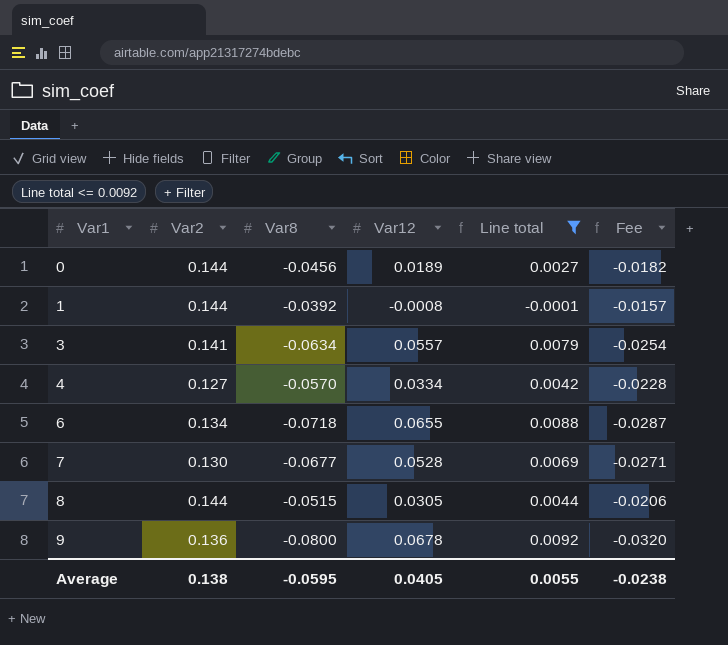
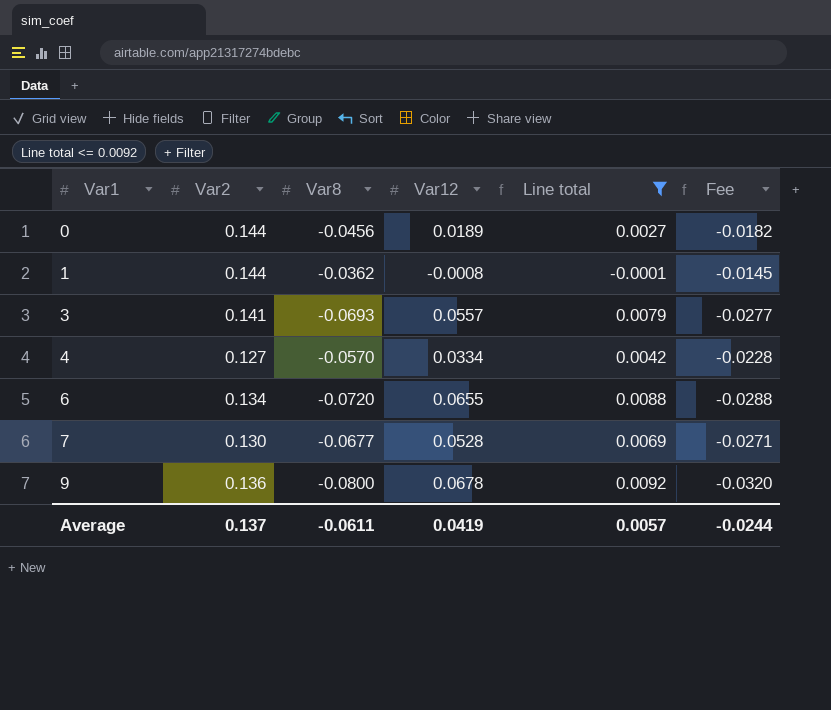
row 8: 0.144 | -0.0515 | 0.0305 | 0.0044 | -0.0206 -> none
1 | Var8: -0.0392 -> -0.0362
1 | Fee: -0.0157 -> -0.0145
3 | Var8: -0.0634 -> -0.0693
3 | Fee: -0.0254 -> -0.0277
6 | Var8: -0.0718 -> -0.0720
6 | Fee: -0.0287 -> -0.0288
Average | Var2: 0.138 -> 0.137
Average | Var8: -0.0595 -> -0.0611
Average | Var12: 0.0405 -> 0.0419
Average | Line total: 0.0055 -> 0.0057
Average | Fee: -0.0238 -> -0.0244

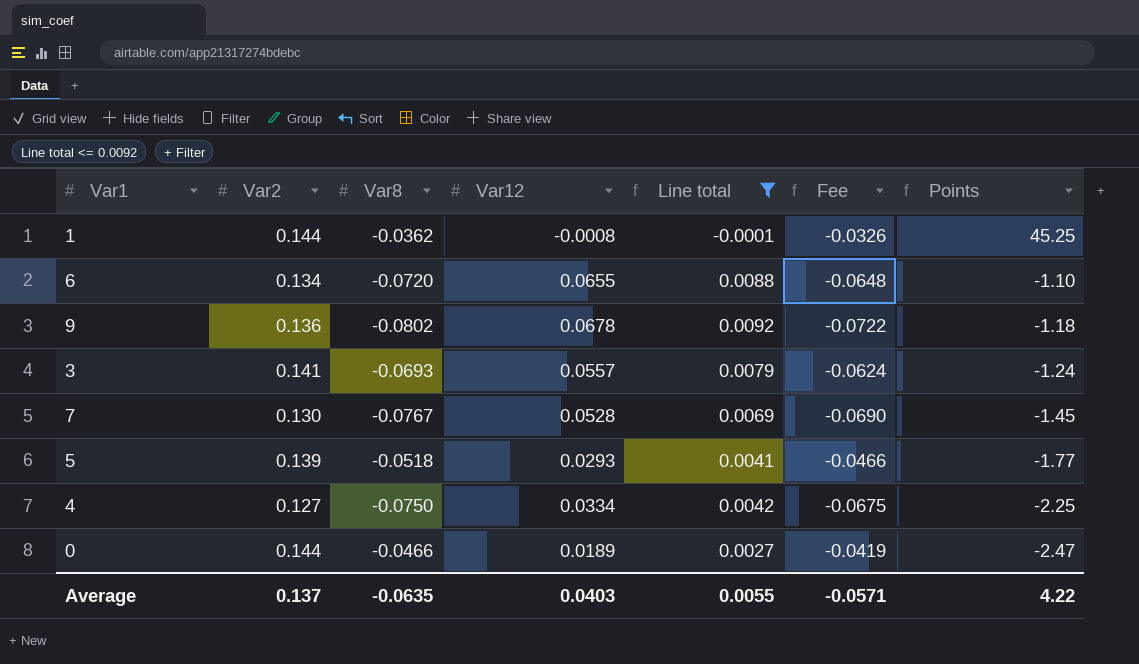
row order: Var1 ascending -> Points descending
column Fee | formula: [Var8] * 0.4 -> [Var8] * 0.9
column Points | formula: none -> [Var8] / [Var12]
9 | Var8: -0.0800 -> -0.0802
7 | Var8: -0.0677 -> -0.0767
row 5: none -> 0.139 | -0.0518 | 0.0293 | 0.0041 | -0.0466 | -1.77
4 | Var8: -0.0570 -> -0.0750
0 | Var8: -0.0456 -> -0.0466
Average | Var8: -0.0611 -> -0.0635
Average | Var12: 0.0419 -> 0.0403
Average | Line total: 0.0057 -> 0.0055
Average | Fee: -0.0244 -> -0.0571

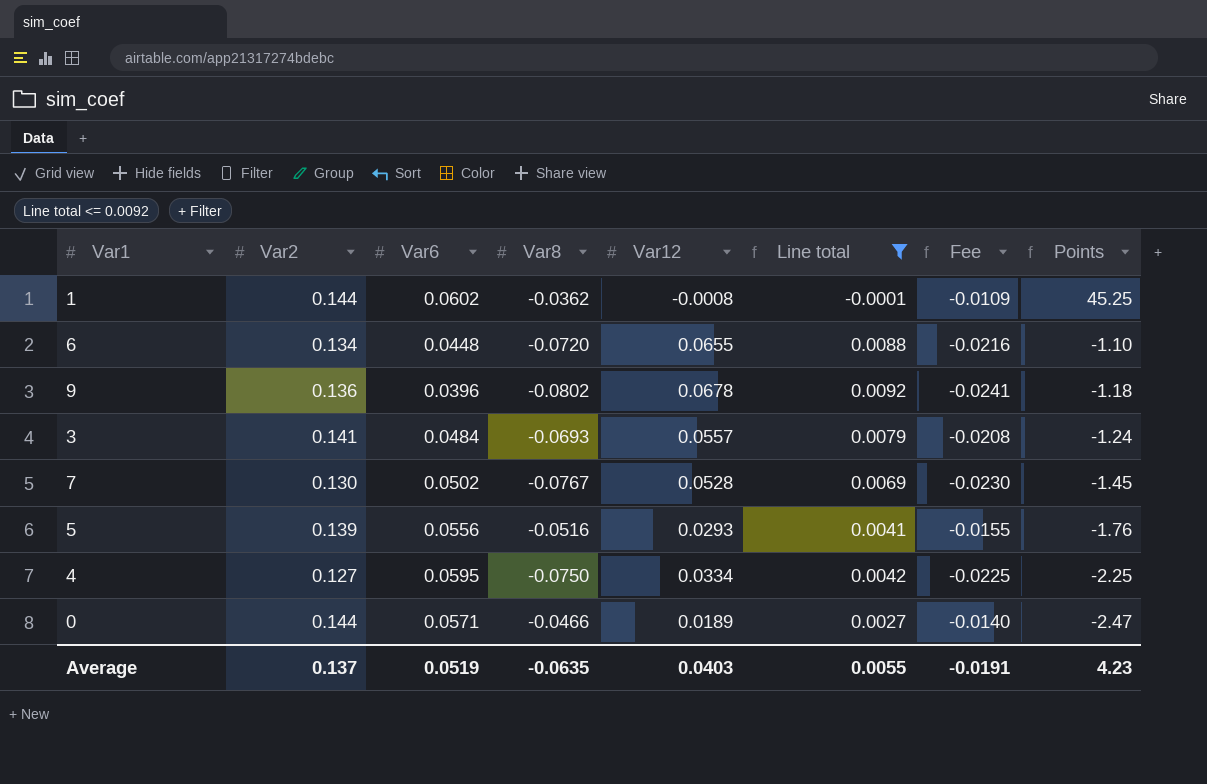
column Var6 | position: none -> 3
column Fee | formula: [Var8] * 0.9 -> [Var8] * 0.3
5 | Var8: -0.0518 -> -0.0516
5 | Points: -1.77 -> -1.76
Average | Fee: -0.0571 -> -0.0191
Average | Points: 4.22 -> 4.23

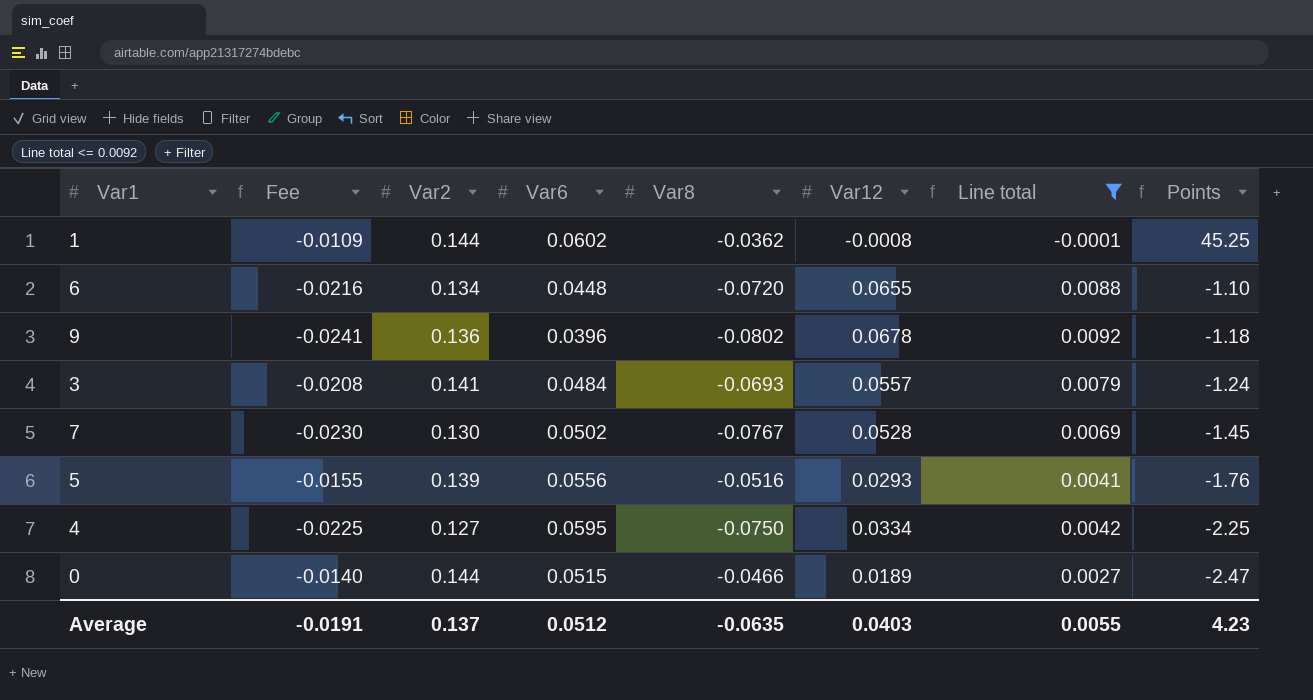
column Fee | position: 7 -> 2
0 | Var6: 0.0571 -> 0.0515
Average | Var6: 0.0519 -> 0.0512

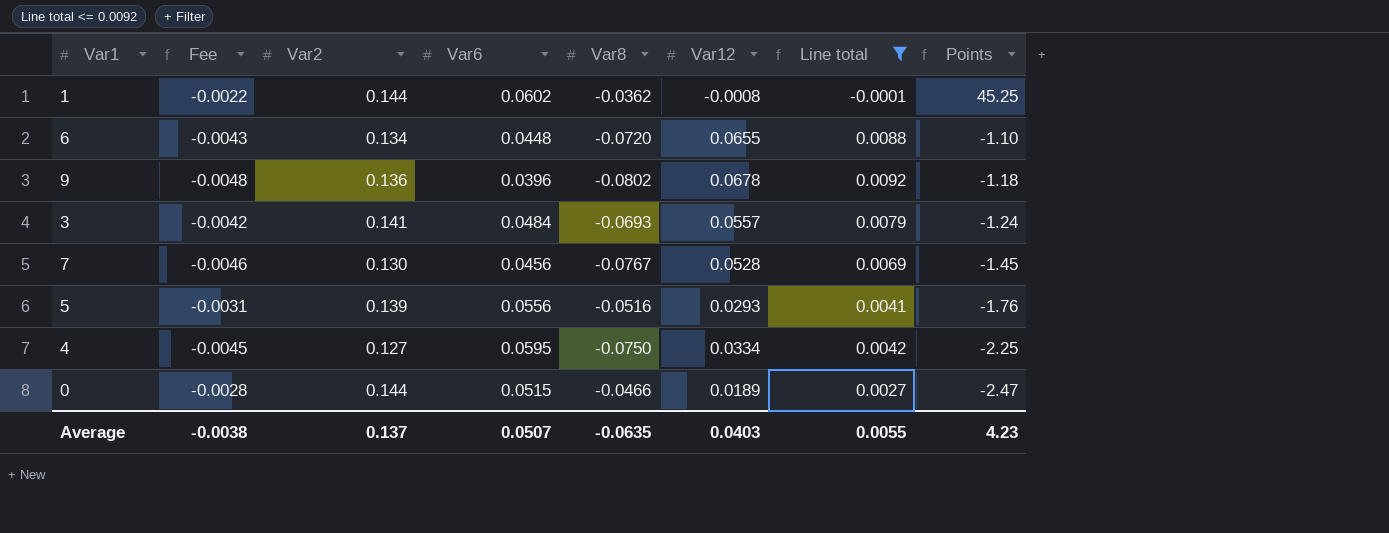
column Fee | formula: [Var8] * 0.3 -> [Var8] * 0.06
7 | Var6: 0.0502 -> 0.0456
Average | Fee: -0.0191 -> -0.0038
Average | Var6: 0.0512 -> 0.0507

